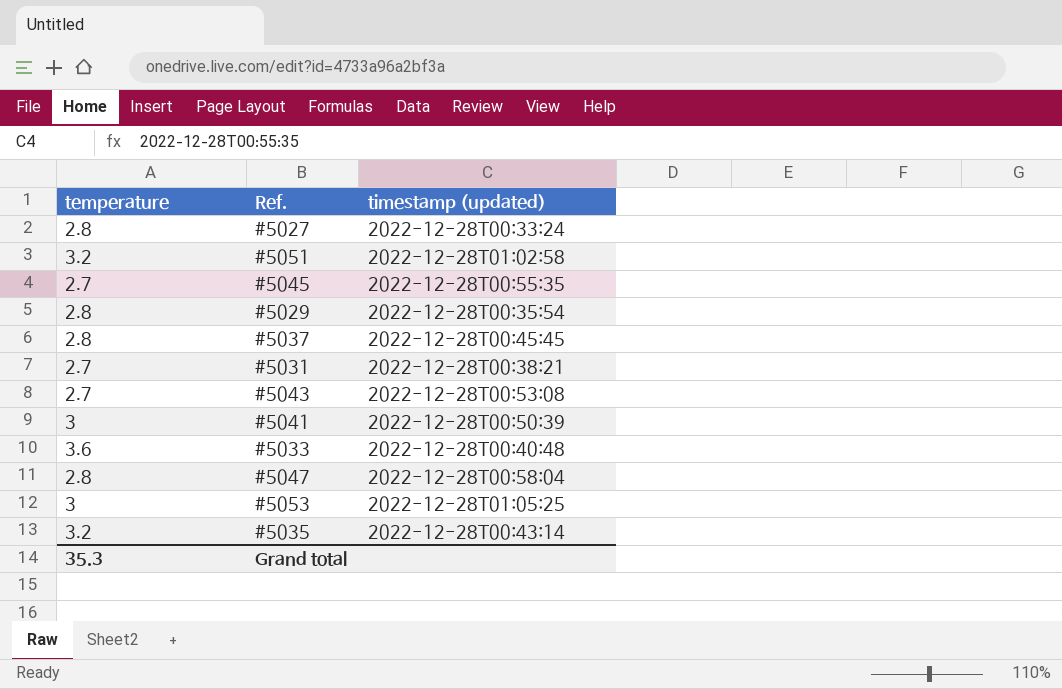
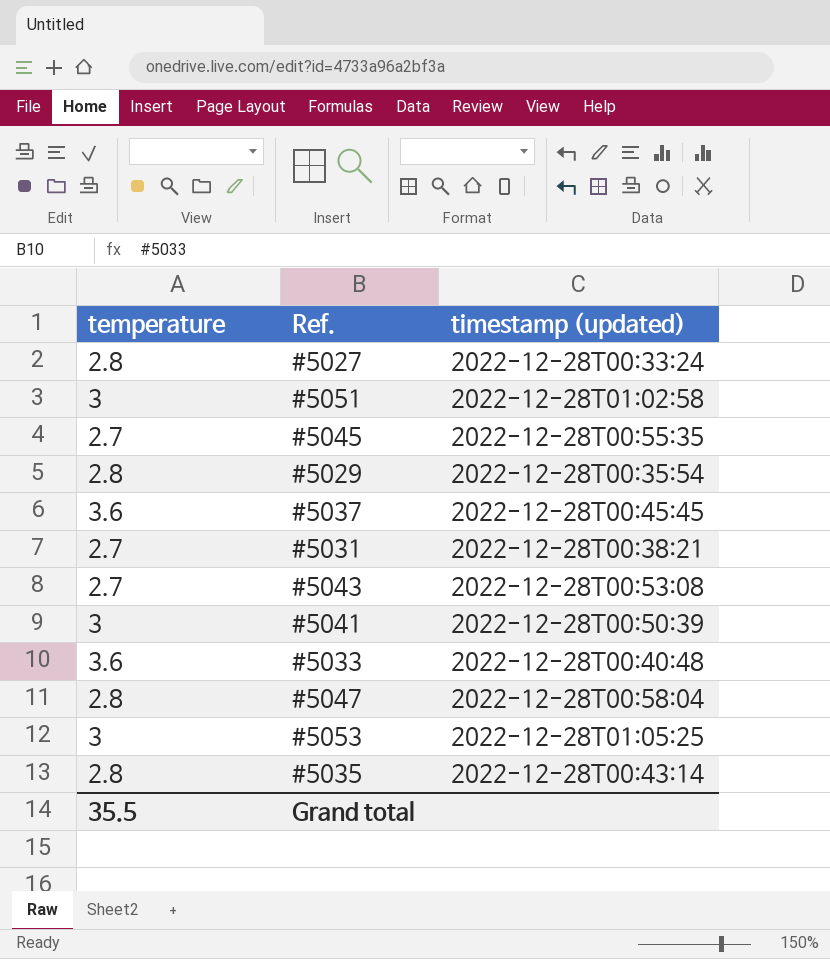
#5051 | temperature: 3.2 -> 3
#5037 | temperature: 2.8 -> 3.6
#5035 | temperature: 3.2 -> 2.8
Grand total | temperature: 35.3 -> 35.5

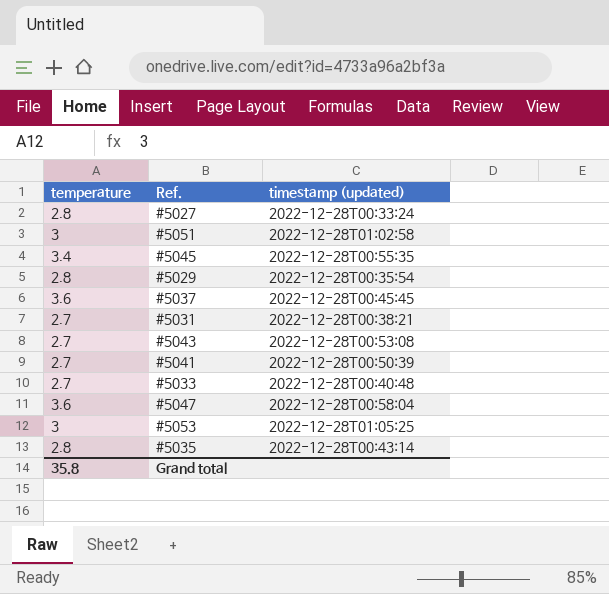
#5045 | temperature: 2.7 -> 3.4
#5041 | temperature: 3 -> 2.7
#5033 | temperature: 3.6 -> 2.7
#5047 | temperature: 2.8 -> 3.6
Grand total | temperature: 35.5 -> 35.8

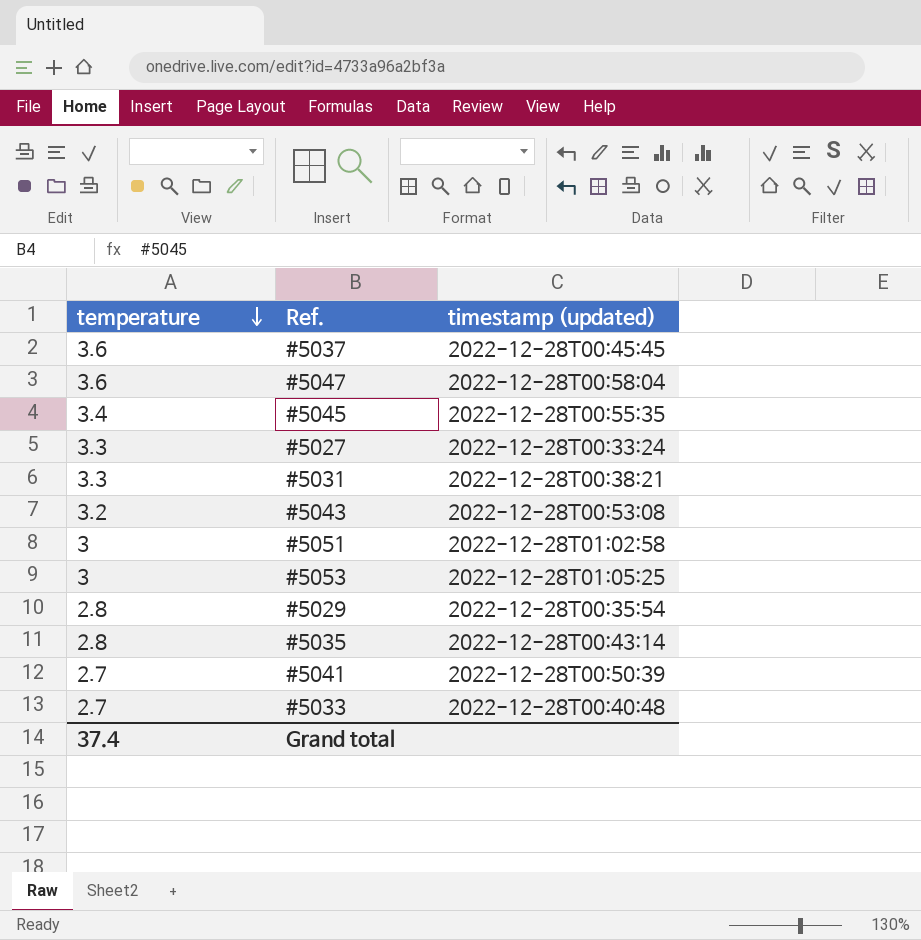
row order: none -> temperature descending
#5027 | temperature: 2.8 -> 3.3
#5031 | temperature: 2.7 -> 3.3
#5043 | temperature: 2.7 -> 3.2
Grand total | temperature: 35.8 -> 37.4

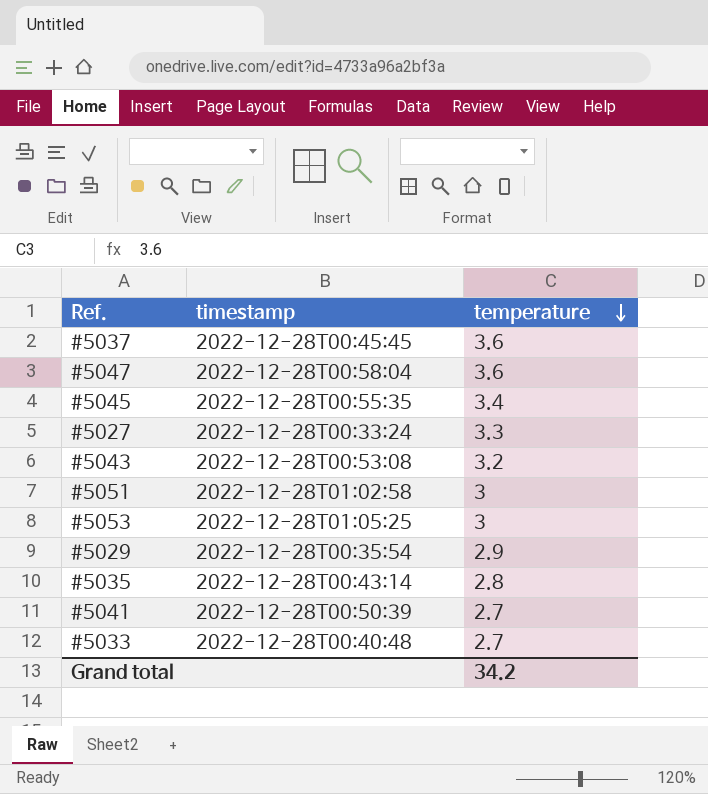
column name: timestamp (updated) -> timestamp
column temperature | position: 1 -> 3
row #5031: 3.3 | 2022-12-28T00:38:21 -> none
#5029 | temperature: 2.8 -> 2.9
Grand total | temperature: 37.4 -> 34.2

